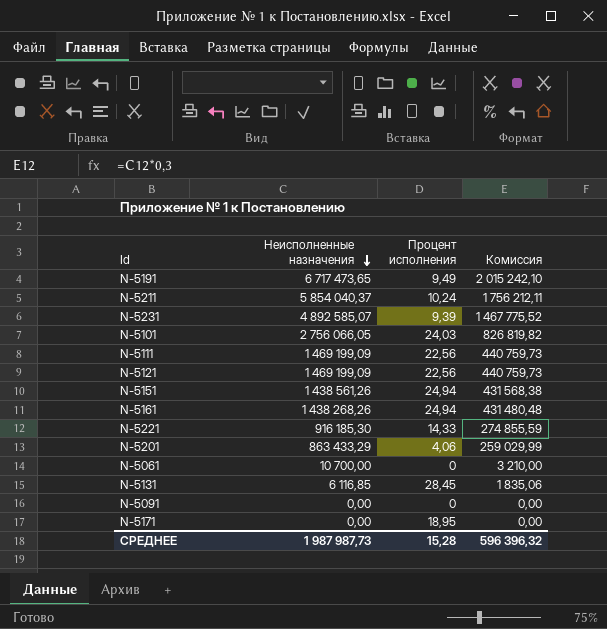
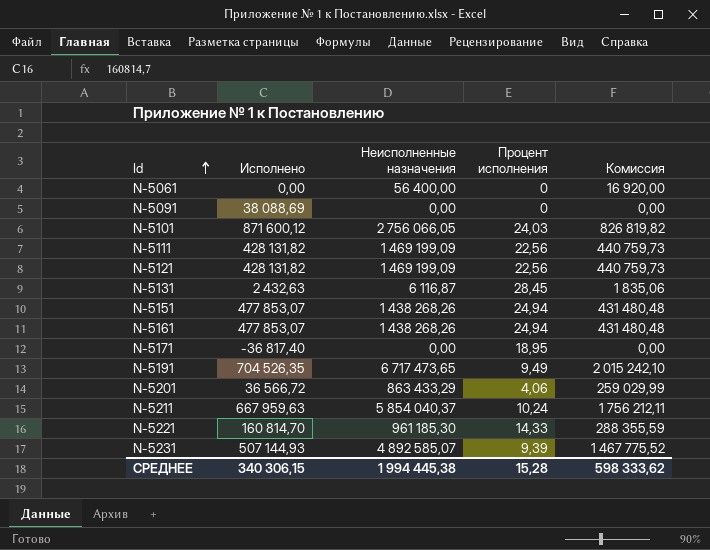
row order: Неисполненные назначения descending -> Id ascending
column Исполнено | position: none -> 2
N-5061 | Неисполненные назначения: 10 700,00 -> 56 400,00
N-5061 | Комиссия: 3 210,00 -> 16 920,00
N-5131 | Неисполненные назначения: 6 116,85 -> 6 116,87
N-5151 | Неисполненные назначения: 1 438 561,26 -> 1 438 268,26
N-5151 | Комиссия: 431 568,38 -> 431 480,48
N-5221 | Неисполненные назначения: 916 185,30 -> 961 185,30
N-5221 | Комиссия: 274 855,59 -> 288 355,59
СРЕДНЕЕ | Неисполненные назначения: 1 987 987,73 -> 1 994 445,38
СРЕДНЕЕ | Комиссия: 596 396,32 -> 598 333,62

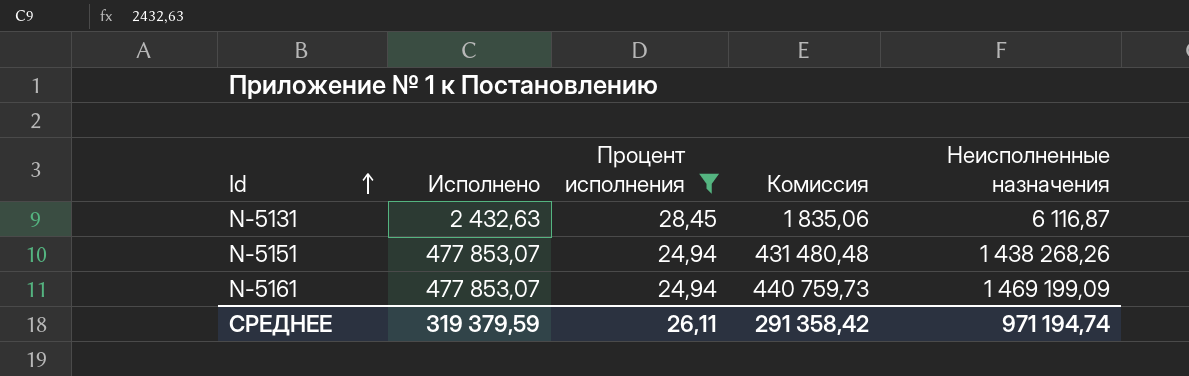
filter: none -> Процент исполнения >= 24,94
column Неисполненные назначения | position: 3 -> 5
N-5161 | Комиссия: 431 480,48 -> 440 759,73
N-5161 | Неисполненные назначения: 1 438 268,26 -> 1 469 199,09
СРЕДНЕЕ | Исполнено: 340 306,15 -> 319 379,59
СРЕДНЕЕ | Процент исполнения: 15,28 -> 26,11
СРЕДНЕЕ | Комиссия: 598 333,62 -> 291 358,42
СРЕДНЕЕ | Неисполненные назначения: 1 994 445,38 -> 971 194,74

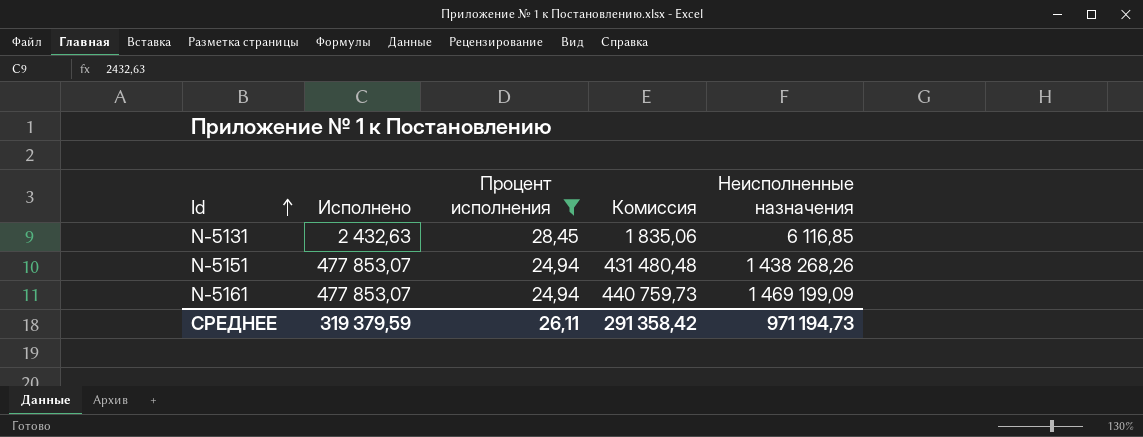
N-5131 | Неисполненные назначения: 6 116,87 -> 6 116,85
СРЕДНЕЕ | Неисполненные назначения: 971 194,74 -> 971 194,73

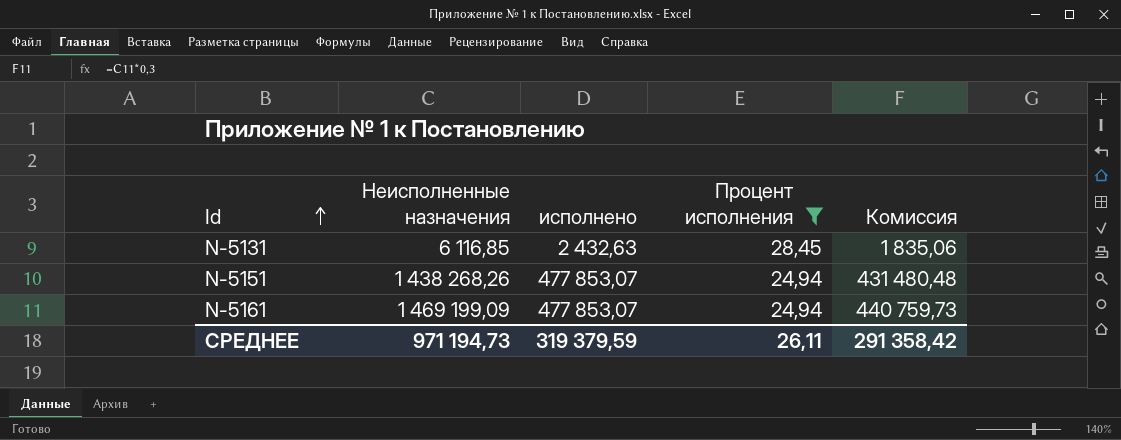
column Неисполненные назначения | position: 5 -> 2
column name: Исполнено -> исполнено

